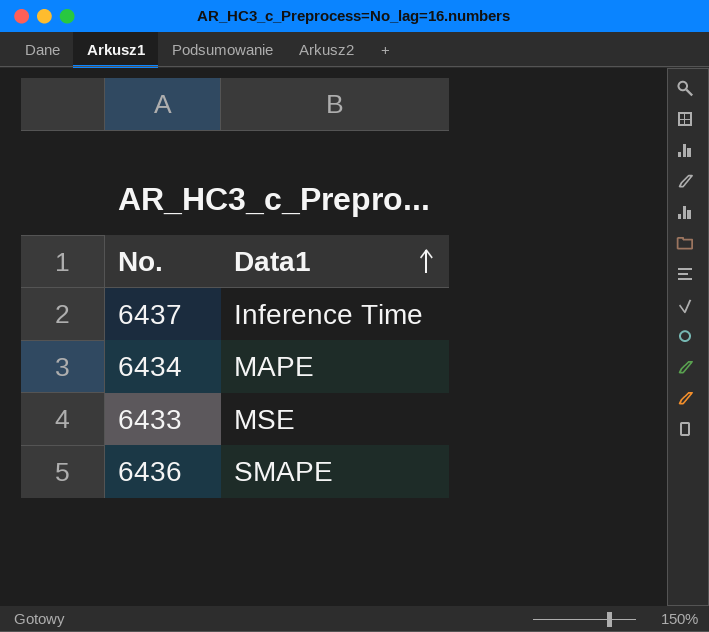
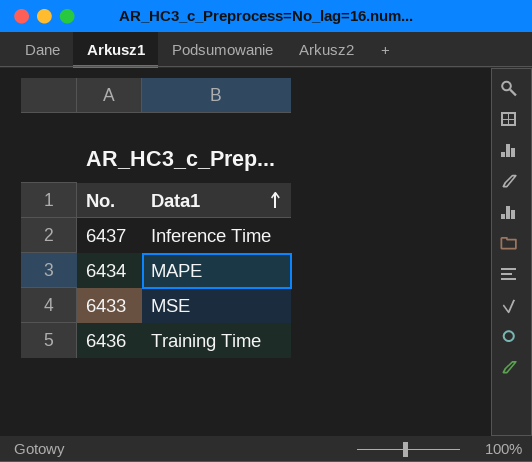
6436 | Data1: SMAPE -> Training Time

